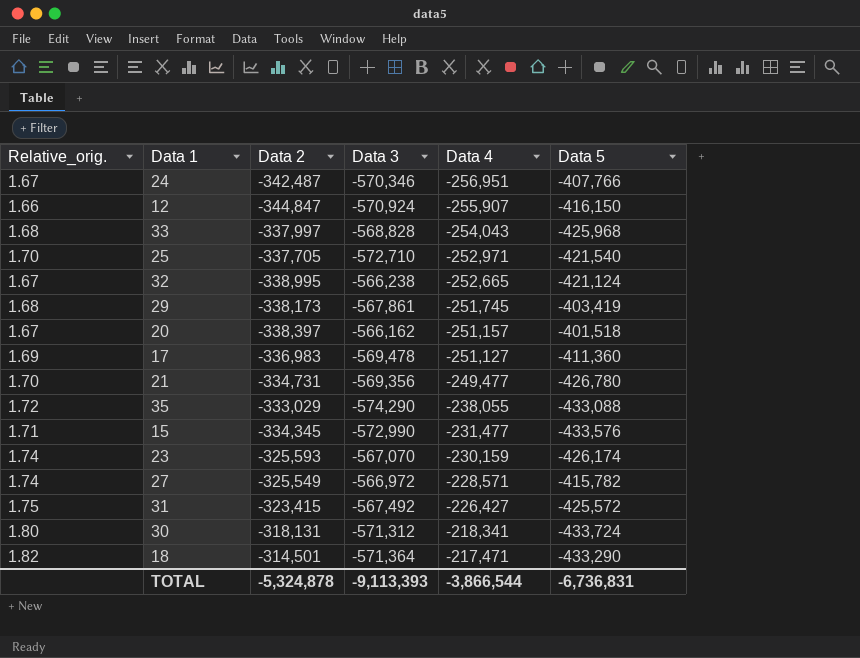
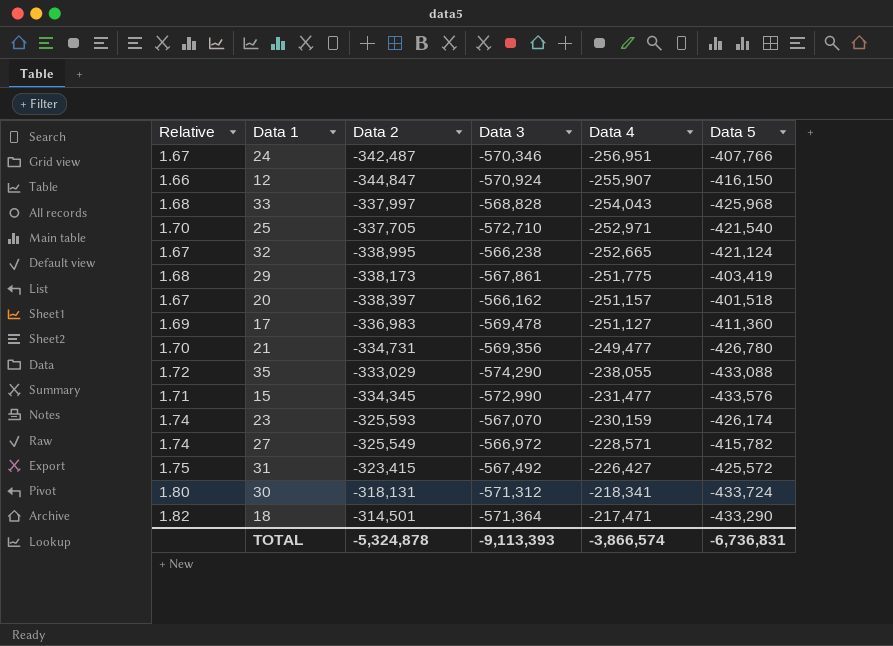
column name: Relative_orig. -> Relative
29 | Data 4: -251,745 -> -251,775
TOTAL | Data 4: -3,866,544 -> -3,866,574

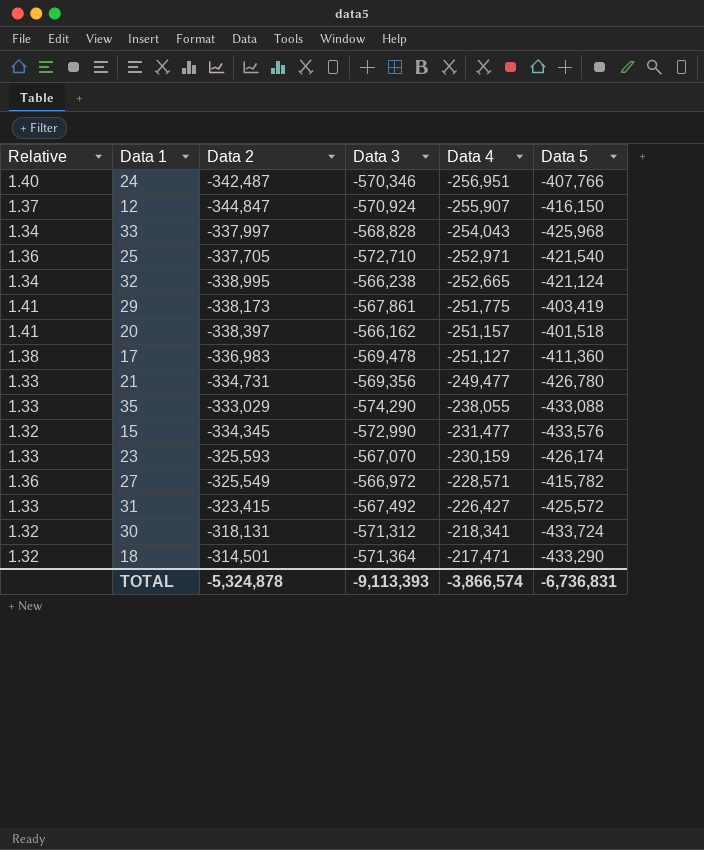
column Relative | formula: [Data 3] / [Data 2] -> [Data 3] / [Data 5]

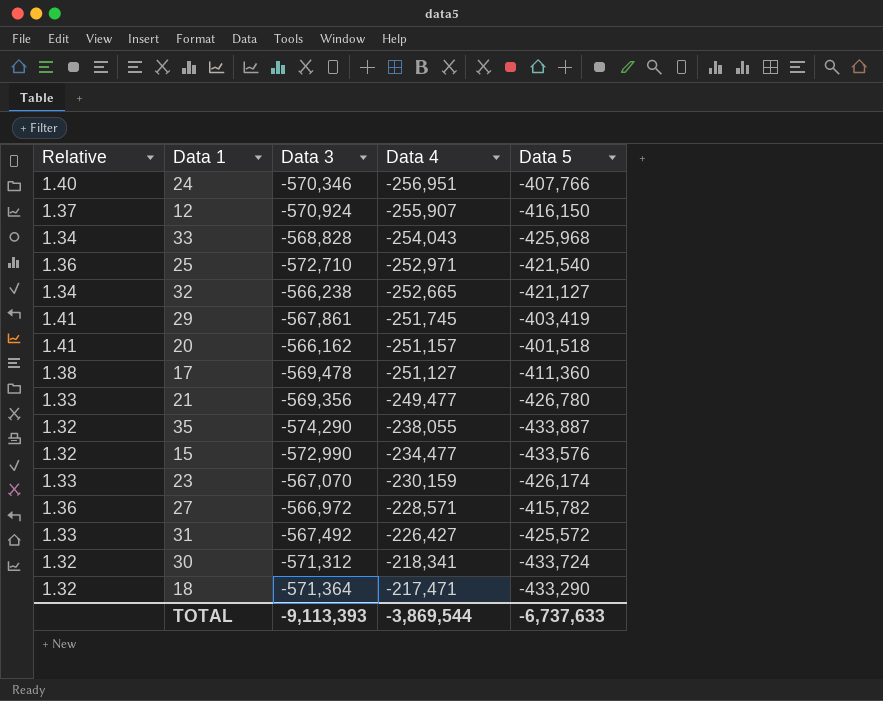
column Data 2 | position: 3 -> none
32 | Data 5: -421,124 -> -421,127
29 | Data 4: -251,775 -> -251,745
35 | Relative: 1.33 -> 1.32
35 | Data 5: -433,088 -> -433,887
15 | Data 4: -231,477 -> -234,477
TOTAL | Data 4: -3,866,574 -> -3,869,544
TOTAL | Data 5: -6,736,831 -> -6,737,633

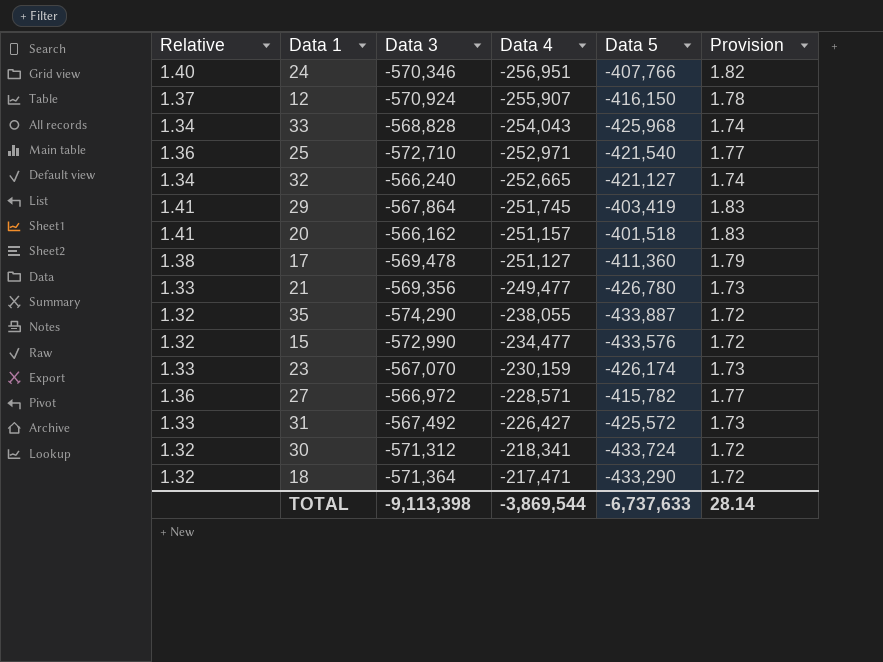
column Provision | formula: none -> [Relative] * 1.3
32 | Data 3: -566,238 -> -566,240
29 | Data 3: -567,861 -> -567,864
TOTAL | Data 3: -9,113,393 -> -9,113,398

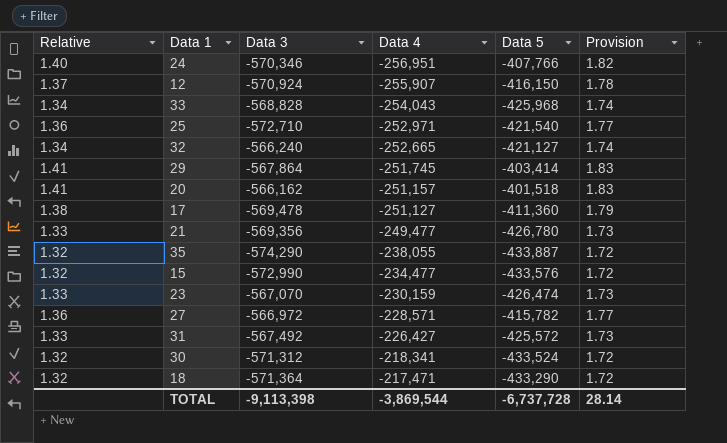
29 | Data 5: -403,419 -> -403,414
23 | Data 5: -426,174 -> -426,474
30 | Data 5: -433,724 -> -433,524
TOTAL | Data 5: -6,737,633 -> -6,737,728

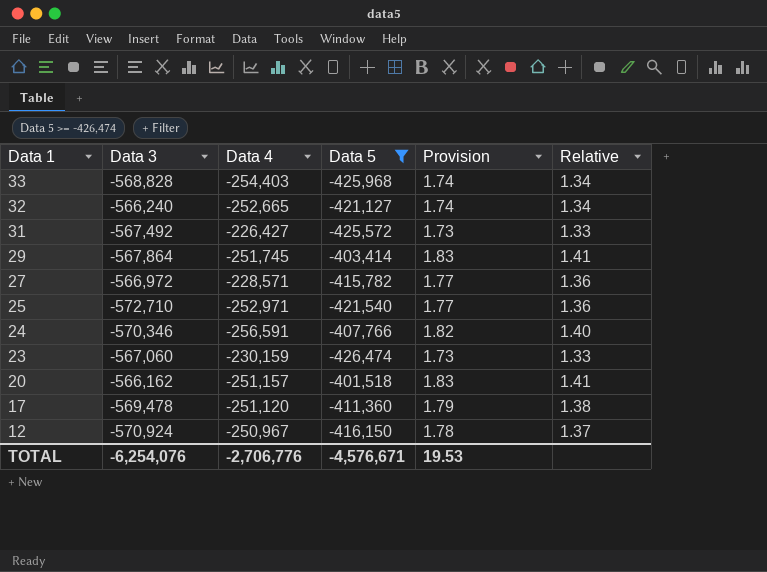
filter: none -> Data 5 >= -426,474
row order: Data 4 ascending -> Data 1 descending
column Relative | position: 1 -> 6
33 | Data 4: -254,043 -> -254,403
24 | Data 4: -256,951 -> -256,591
23 | Data 3: -567,070 -> -567,060
17 | Data 4: -251,127 -> -251,120
12 | Data 4: -255,907 -> -250,967
TOTAL | Data 3: -9,113,398 -> -6,254,076
TOTAL | Data 4: -3,869,544 -> -2,706,776
TOTAL | Data 5: -6,737,728 -> -4,576,671
TOTAL | Provision: 28.14 -> 19.53

